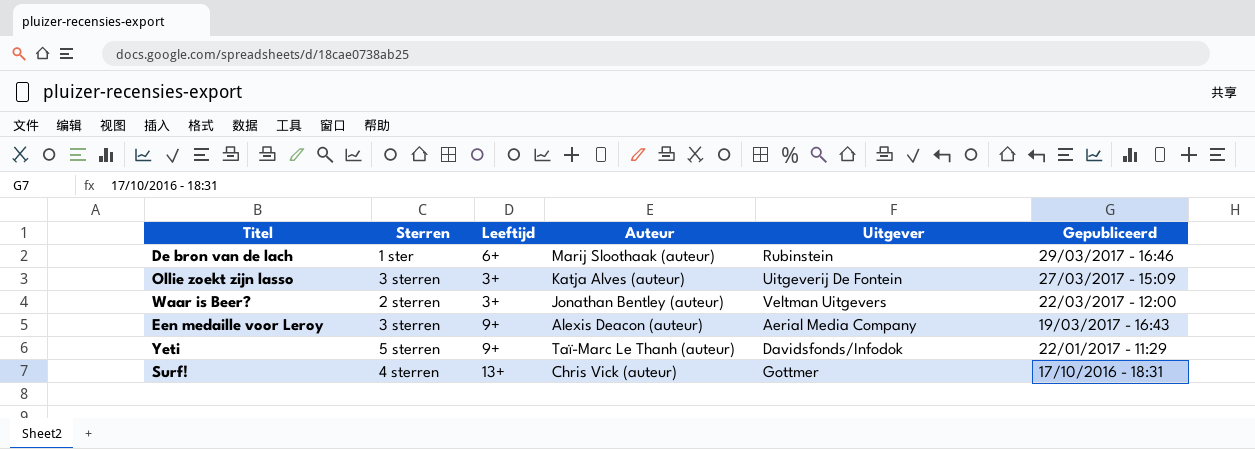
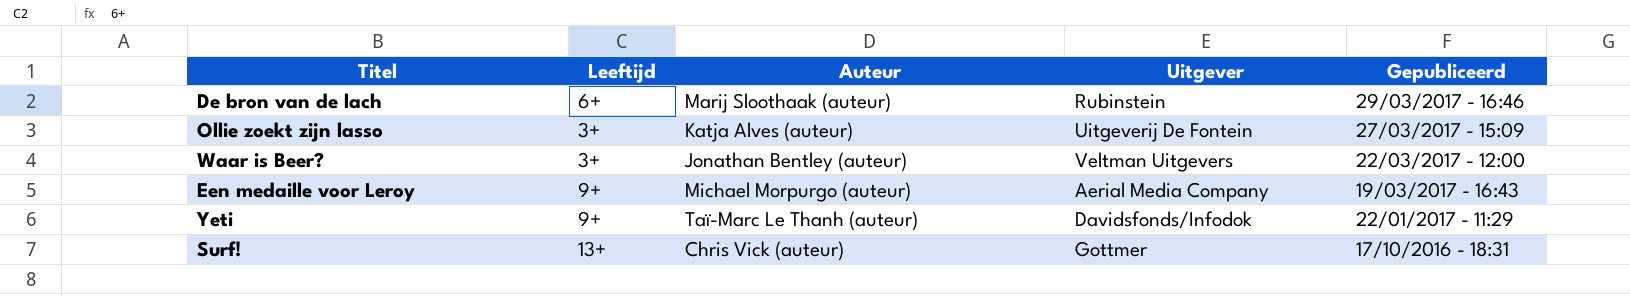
column Sterren | position: 2 -> none
Een medaille voor Leroy | Auteur: Alexis Deacon (auteur) -> Michael Morpurgo (auteur)

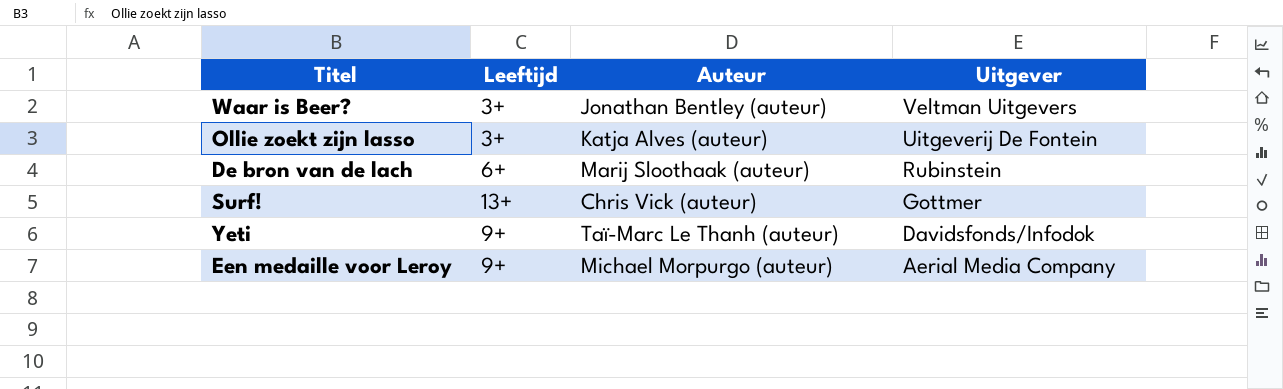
row order: Gepubliceerd descending -> Uitgever descending
column Gepubliceerd | position: 5 -> none

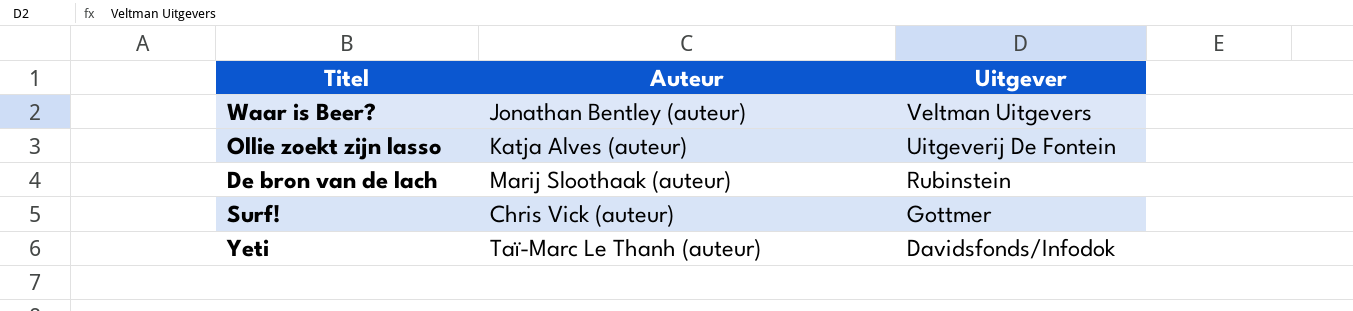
column Leeftijd | position: 2 -> none
row Een medaille voor Leroy: 9+ | Michael Morpurgo (auteur) | Aerial Media Company -> none

